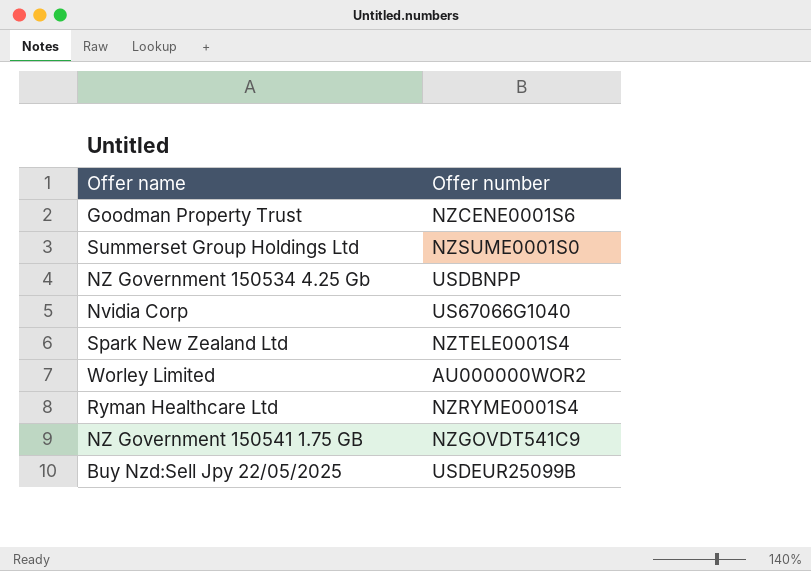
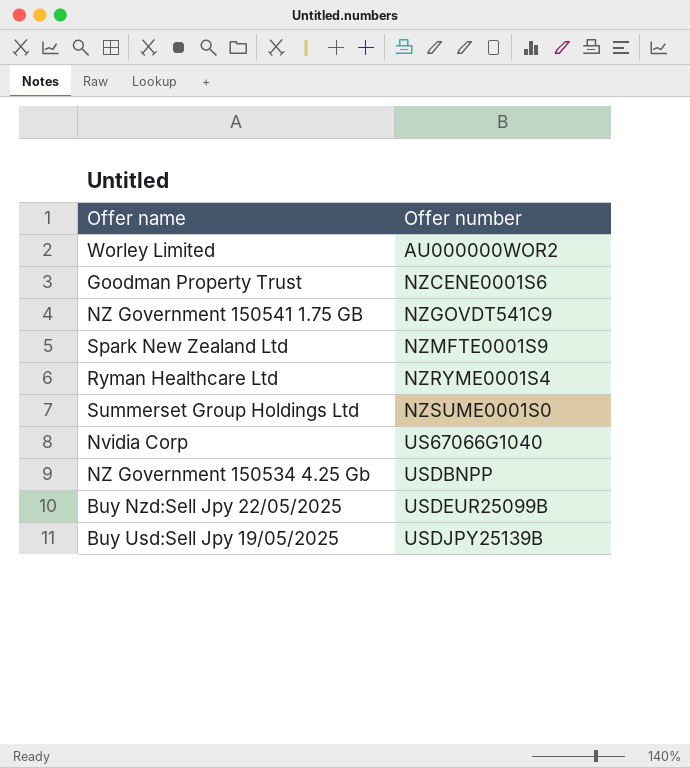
row order: none -> Offer number ascending
Spark New Zealand Ltd | Offer number: NZTELE0001S4 -> NZMFTE0001S9
row Buy Usd:Sell Jpy 19/05/2025: none -> USDJPY25139B

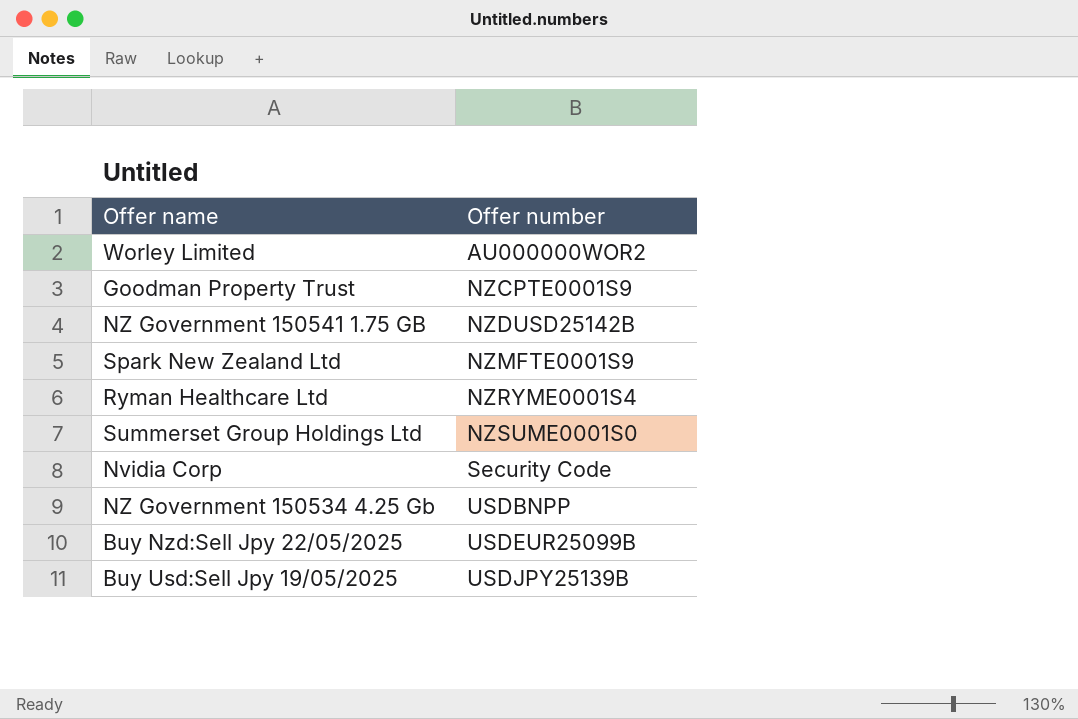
Goodman Property Trust | Offer number: NZCENE0001S6 -> NZCPTE0001S9
NZ Government 150541 1.75 GB | Offer number: NZGOVDT541C9 -> NZDUSD25142B
Nvidia Corp | Offer number: US67066G1040 -> Security Code

